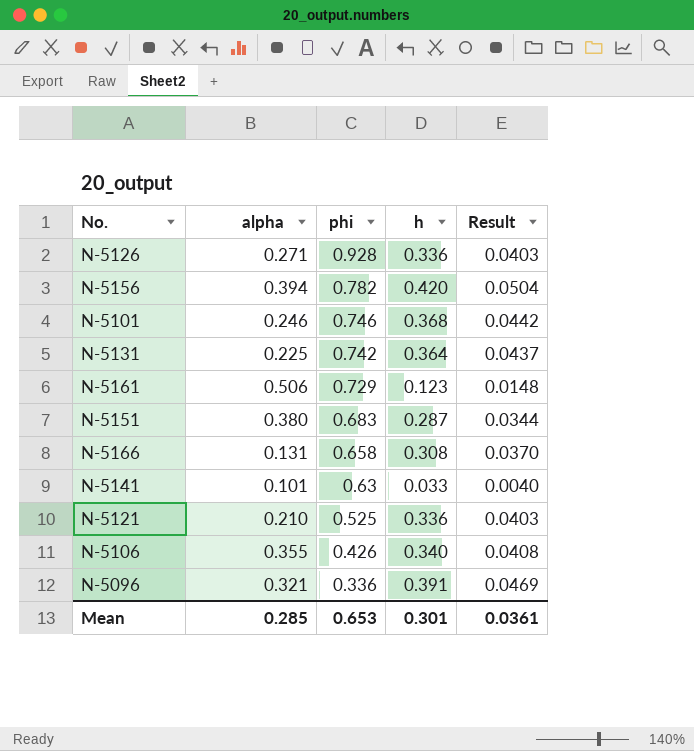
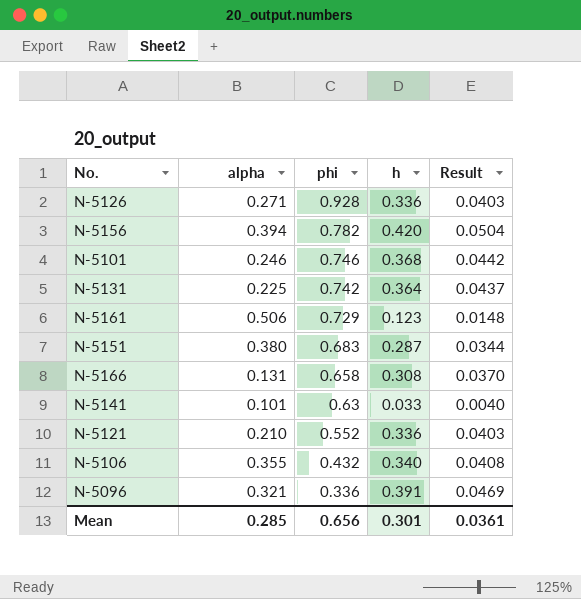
N-5121 | phi: 0.525 -> 0.552
N-5106 | phi: 0.426 -> 0.432
Mean | phi: 0.653 -> 0.656

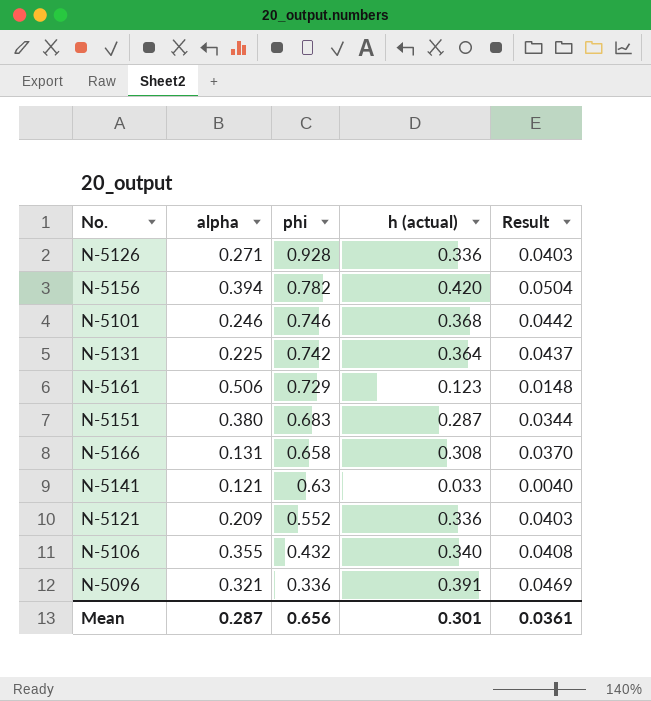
column name: h -> h (actual)
N-5141 | alpha: 0.101 -> 0.121
N-5121 | alpha: 0.210 -> 0.209
Mean | alpha: 0.285 -> 0.287

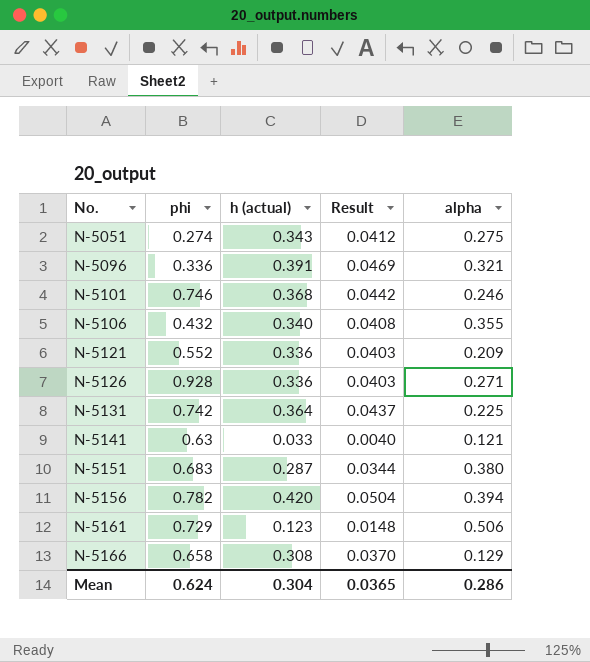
row order: phi descending -> No. ascending
column alpha | position: 2 -> 5
row N-5051: none -> 0.274 | 0.343 | 0.0412 | 0.275
N-5166 | alpha: 0.131 -> 0.129
Mean | phi: 0.656 -> 0.624
Mean | h (actual): 0.301 -> 0.304
Mean | Result: 0.0361 -> 0.0365
Mean | alpha: 0.287 -> 0.286

